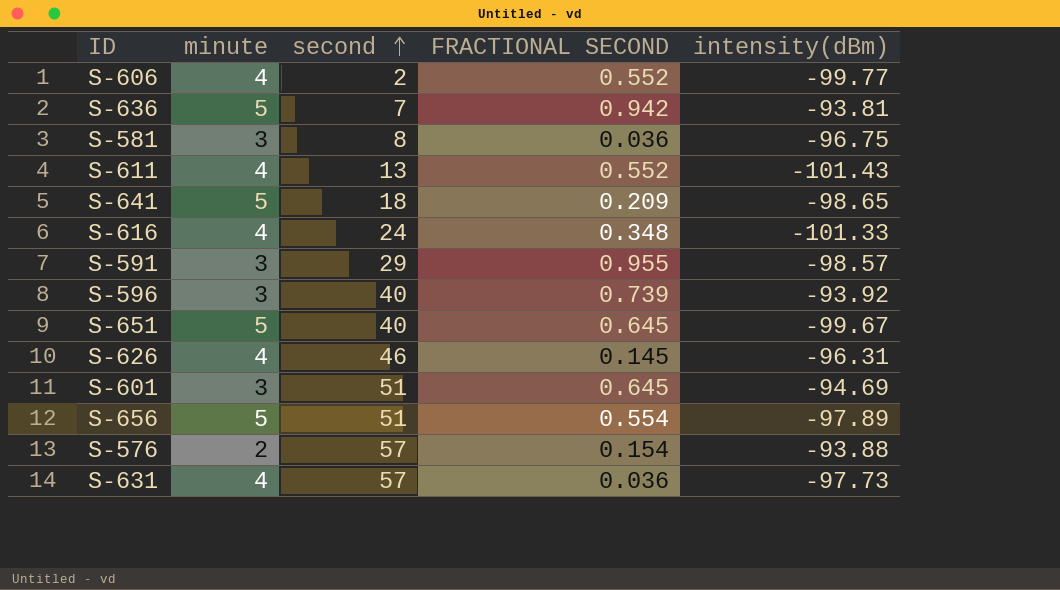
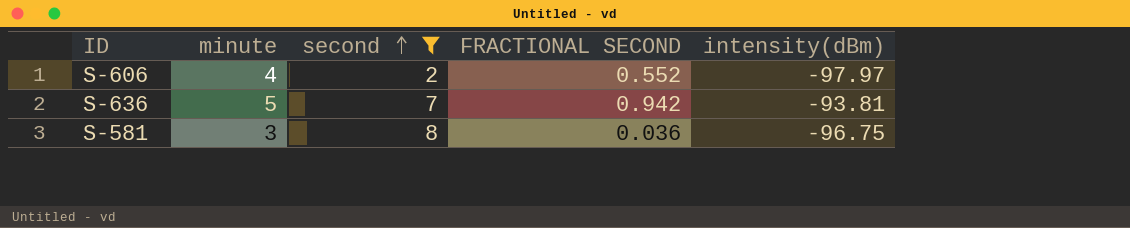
filter: none -> second <= 8
S-606 | intensity(dBm): -99.77 -> -97.97

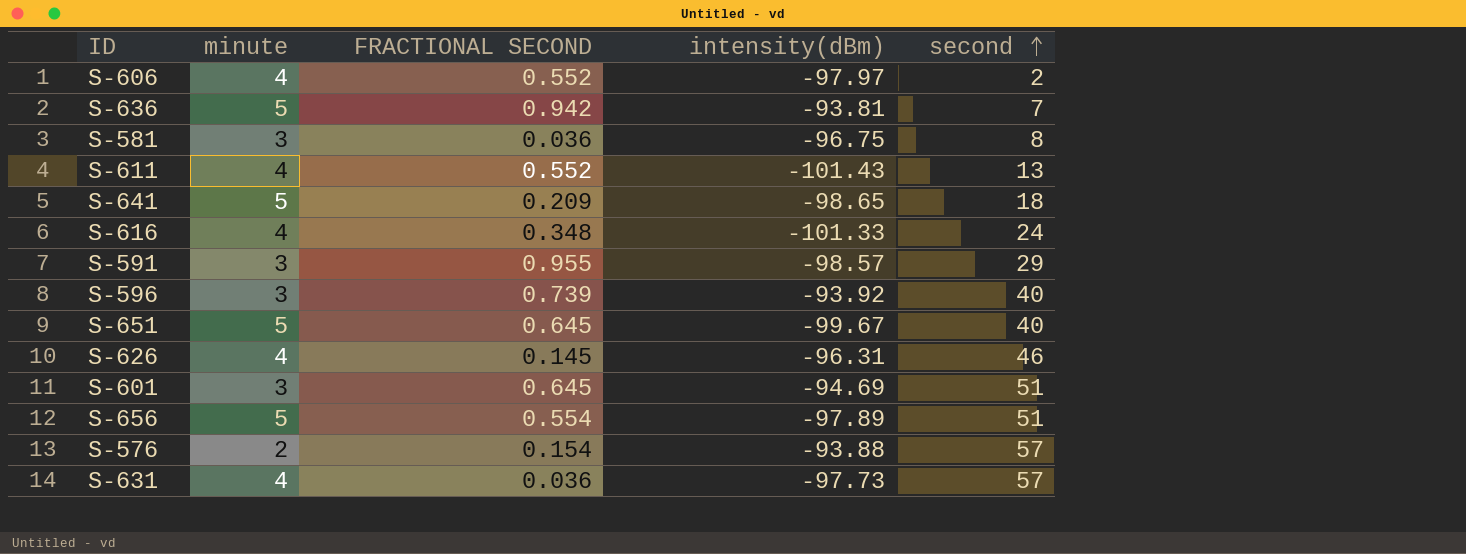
filter: second <= 8 -> none
column second | position: 3 -> 5

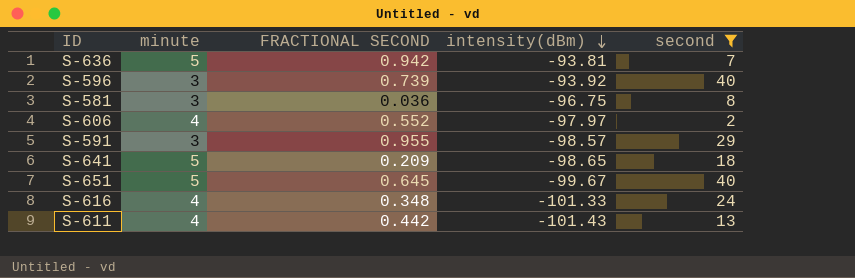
filter: none -> second <= 40
row order: second ascending -> intensity(dBm) descending
S-611 | FRACTIONAL SECOND: 0.552 -> 0.442

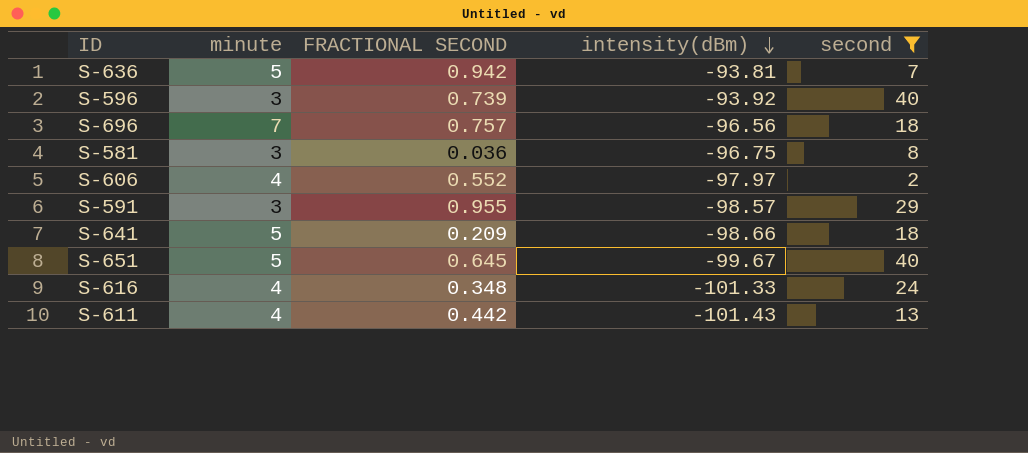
row S-696: none -> 7 | 0.757 | -96.56 | 18
S-641 | intensity(dBm): -98.65 -> -98.66

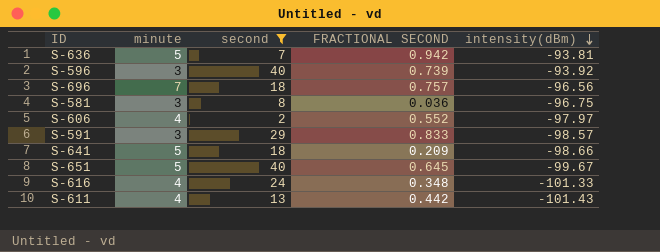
column second | position: 5 -> 3
S-591 | FRACTIONAL SECOND: 0.955 -> 0.833

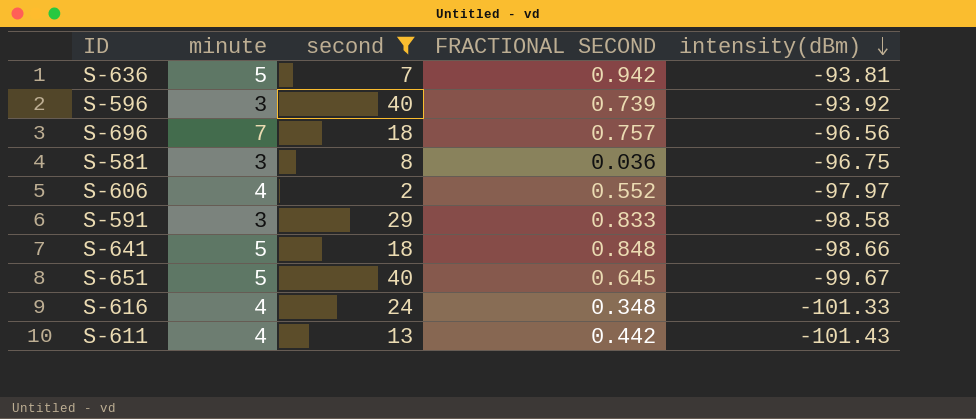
S-591 | intensity(dBm): -98.57 -> -98.58
S-641 | FRACTIONAL SECOND: 0.209 -> 0.848

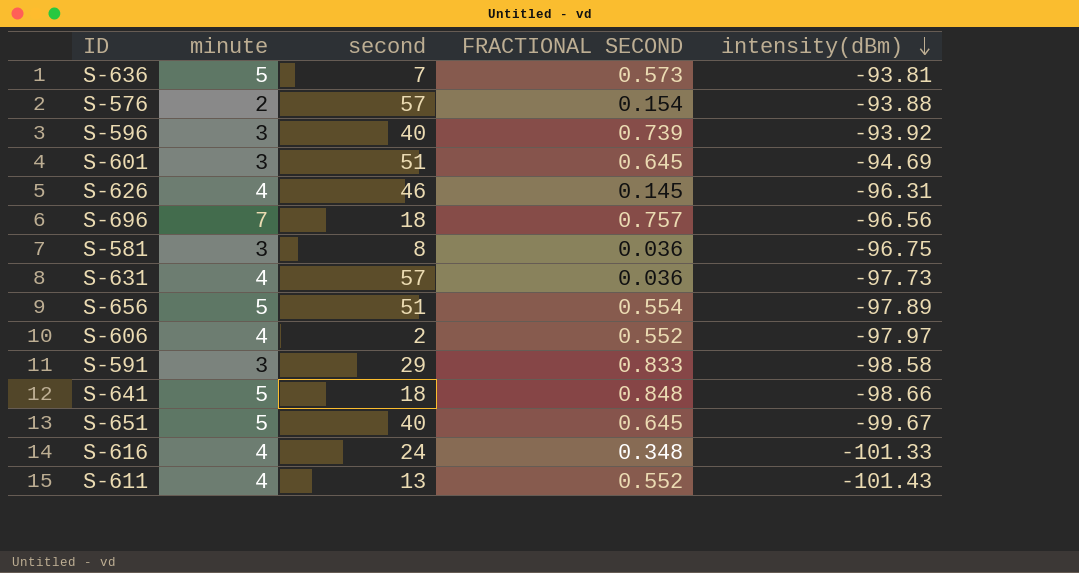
filter: second <= 40 -> none
S-636 | FRACTIONAL SECOND: 0.942 -> 0.573
S-611 | FRACTIONAL SECOND: 0.442 -> 0.552

